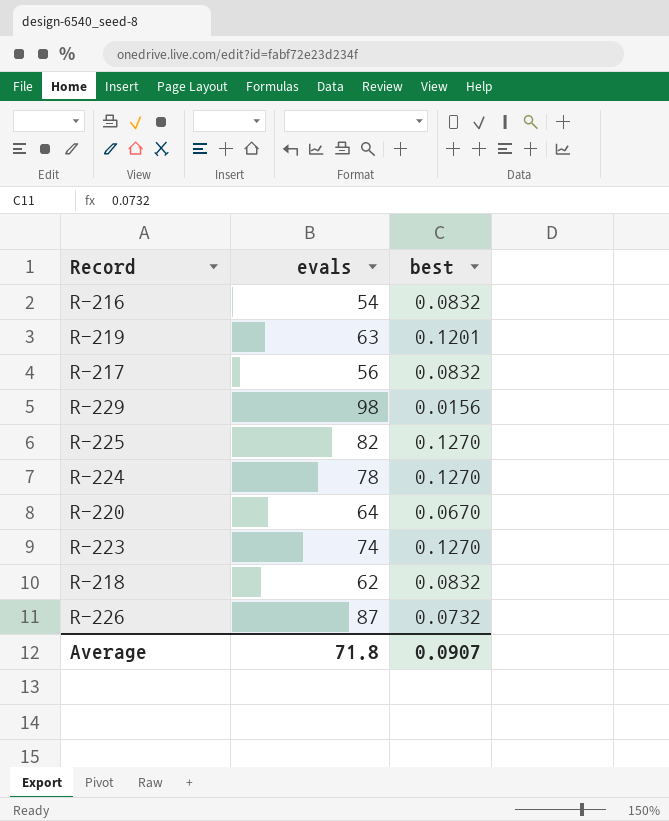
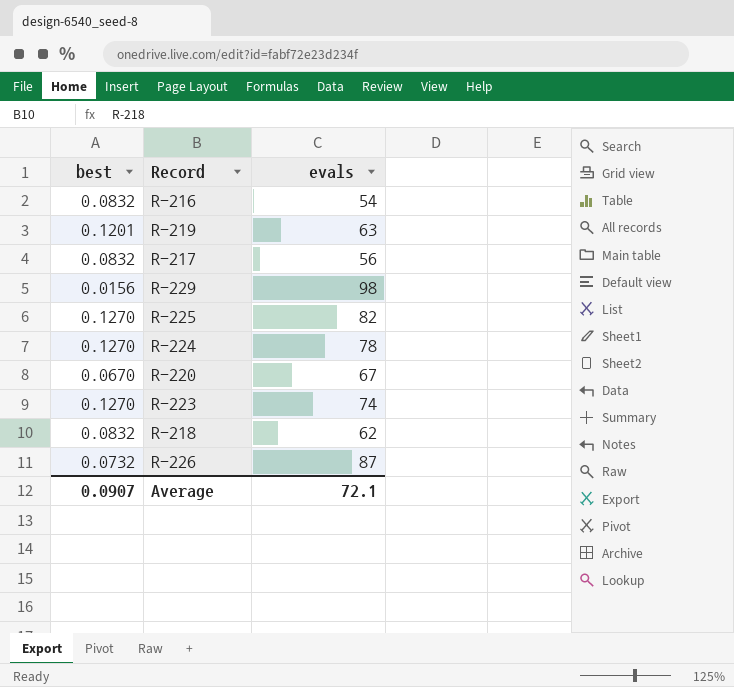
column best | position: 3 -> 1
R-220 | evals: 64 -> 67
Average | evals: 71.8 -> 72.1

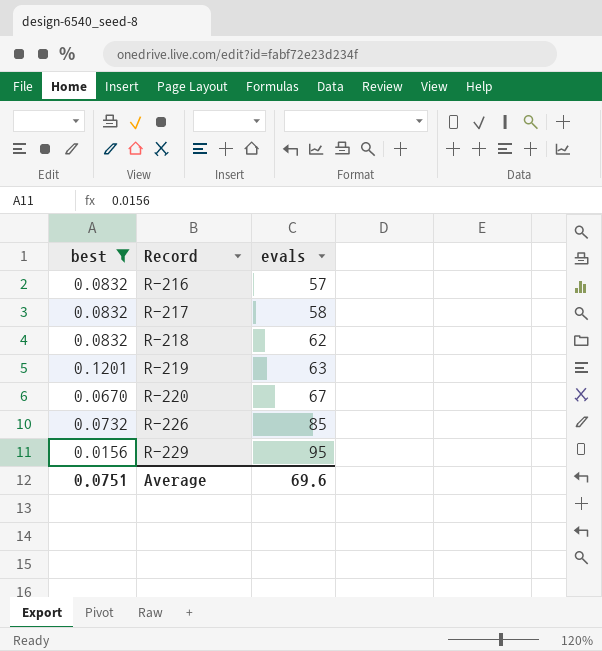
filter: none -> best != 0.1270
row order: none -> Record ascending
R-216 | evals: 54 -> 57
R-217 | evals: 56 -> 58
R-226 | evals: 87 -> 85
R-229 | evals: 98 -> 95
Average | best: 0.0907 -> 0.0751
Average | evals: 72.1 -> 69.6

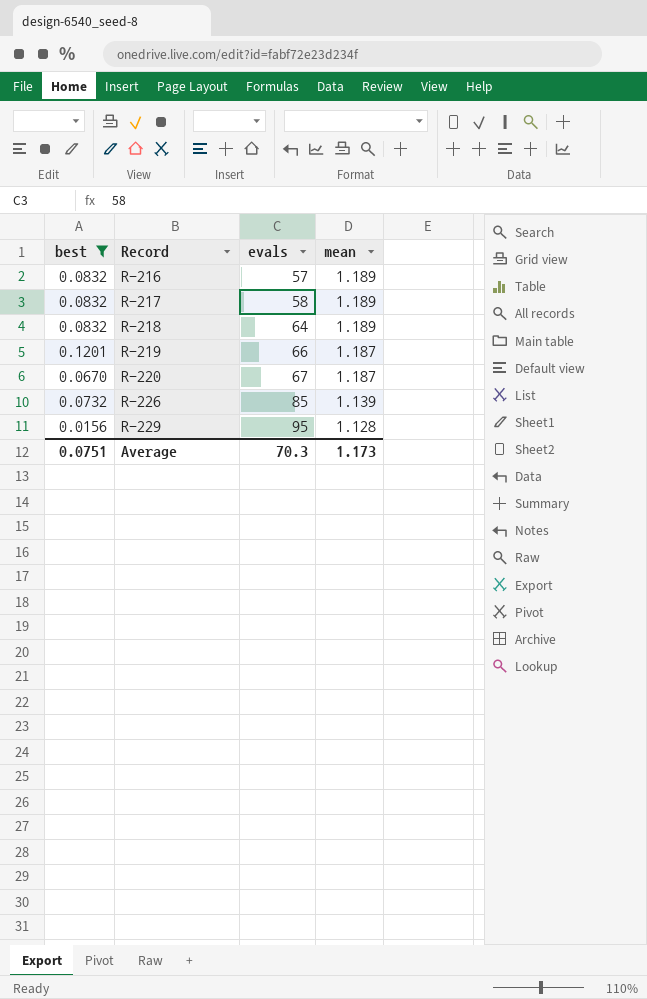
column mean | position: none -> 4
R-218 | evals: 62 -> 64
R-219 | evals: 63 -> 66
Average | evals: 69.6 -> 70.3

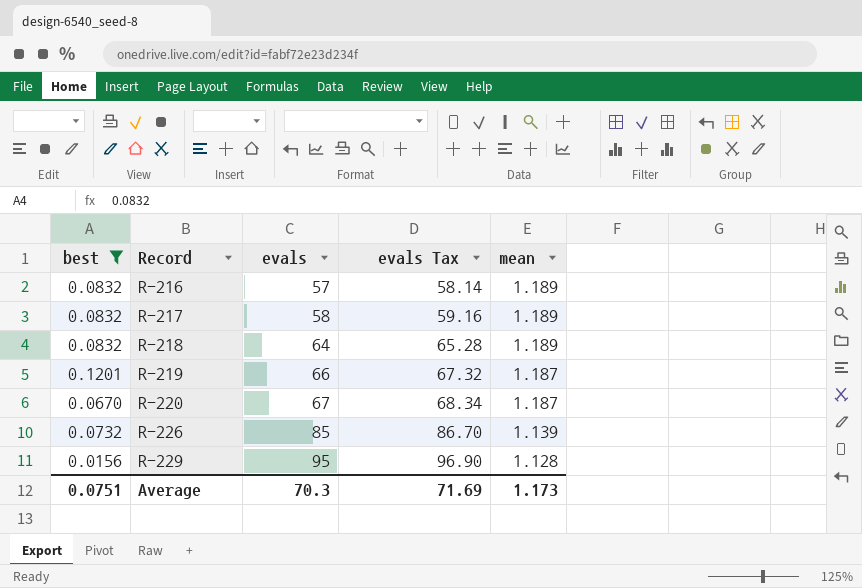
column evals Tax | formula: none -> [evals] * 1.02

